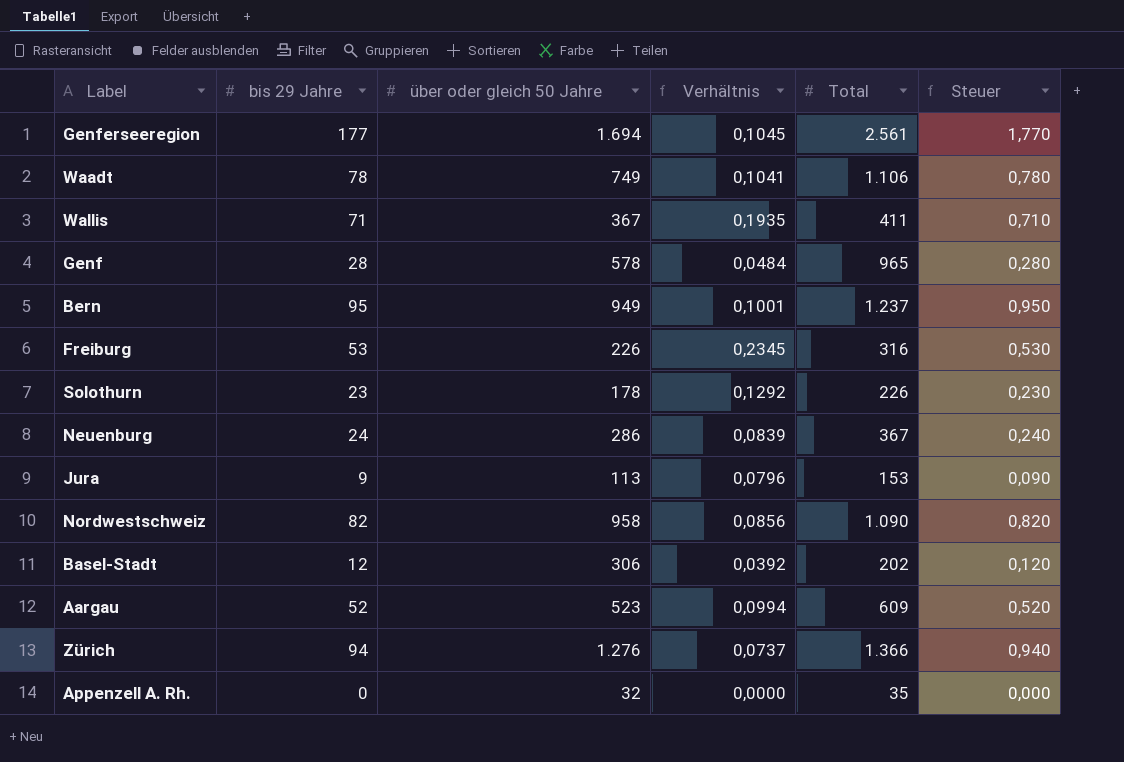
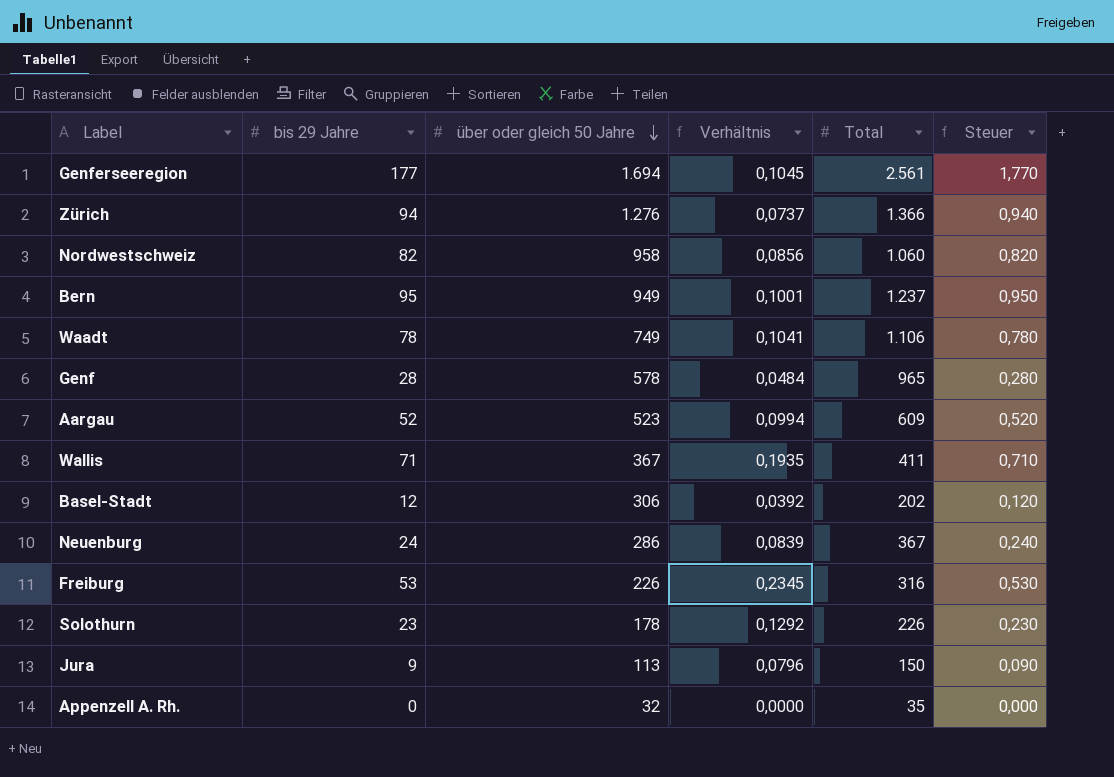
row order: none -> über oder gleich 50 Jahre descending
Nordwestschweiz | Total: 1.090 -> 1.060
Jura | Total: 153 -> 150

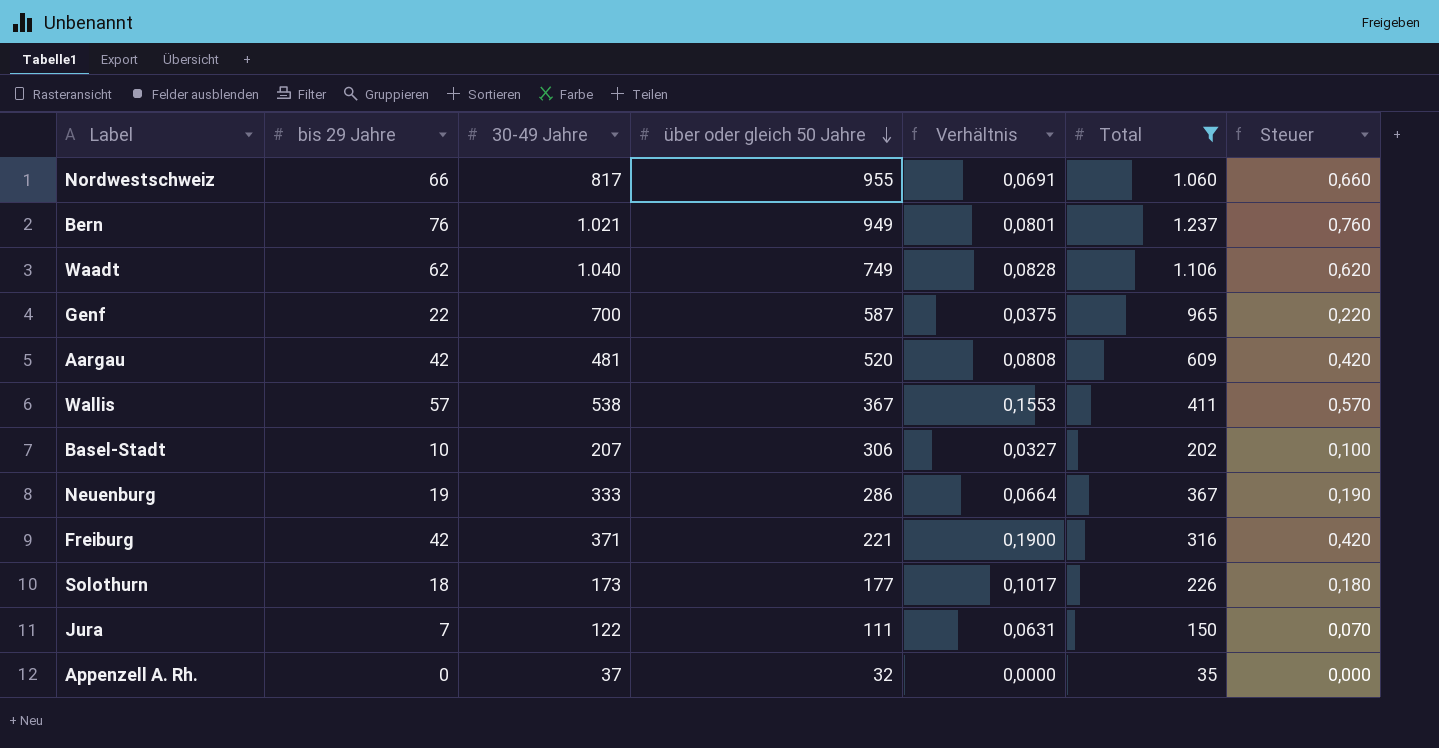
filter: none -> Total <= 1.237
column 30-49 Jahre | position: none -> 3
Nordwestschweiz | bis 29 Jahre: 82 -> 66
Nordwestschweiz | über oder gleich 50 Jahre: 958 -> 955
Nordwestschweiz | Verhältnis: 0,0856 -> 0,0691
Nordwestschweiz | Steuer: 0,820 -> 0,660
Bern | bis 29 Jahre: 95 -> 76
Bern | Verhältnis: 0,1001 -> 0,0801
Bern | Steuer: 0,950 -> 0,760
Waadt | bis 29 Jahre: 78 -> 62
Waadt | Verhältnis: 0,1041 -> 0,0828
Waadt | Steuer: 0,780 -> 0,620
Genf | bis 29 Jahre: 28 -> 22
Genf | über oder gleich 50 Jahre: 578 -> 587
Genf | Verhältnis: 0,0484 -> 0,0375
Genf | Steuer: 0,280 -> 0,220
Aargau | bis 29 Jahre: 52 -> 42
Aargau | über oder gleich 50 Jahre: 523 -> 520
Aargau | Verhältnis: 0,0994 -> 0,0808
Aargau | Steuer: 0,520 -> 0,420
Wallis | bis 29 Jahre: 71 -> 57
Wallis | Verhältnis: 0,1935 -> 0,1553
Wallis | Steuer: 0,710 -> 0,570
Basel-Stadt | bis 29 Jahre: 12 -> 10
Basel-Stadt | Verhältnis: 0,0392 -> 0,0327
Basel-Stadt | Steuer: 0,120 -> 0,100
Neuenburg | bis 29 Jahre: 24 -> 19
Neuenburg | Verhältnis: 0,0839 -> 0,0664
Neuenburg | Steuer: 0,240 -> 0,190
Freiburg | bis 29 Jahre: 53 -> 42
Freiburg | über oder gleich 50 Jahre: 226 -> 221
Freiburg | Verhältnis: 0,2345 -> 0,1900
Freiburg | Steuer: 0,530 -> 0,420
Solothurn | bis 29 Jahre: 23 -> 18
Solothurn | über oder gleich 50 Jahre: 178 -> 177
Solothurn | Verhältnis: 0,1292 -> 0,1017
Solothurn | Steuer: 0,230 -> 0,180
Jura | bis 29 Jahre: 9 -> 7
Jura | über oder gleich 50 Jahre: 113 -> 111
Jura | Verhältnis: 0,0796 -> 0,0631
Jura | Steuer: 0,090 -> 0,070

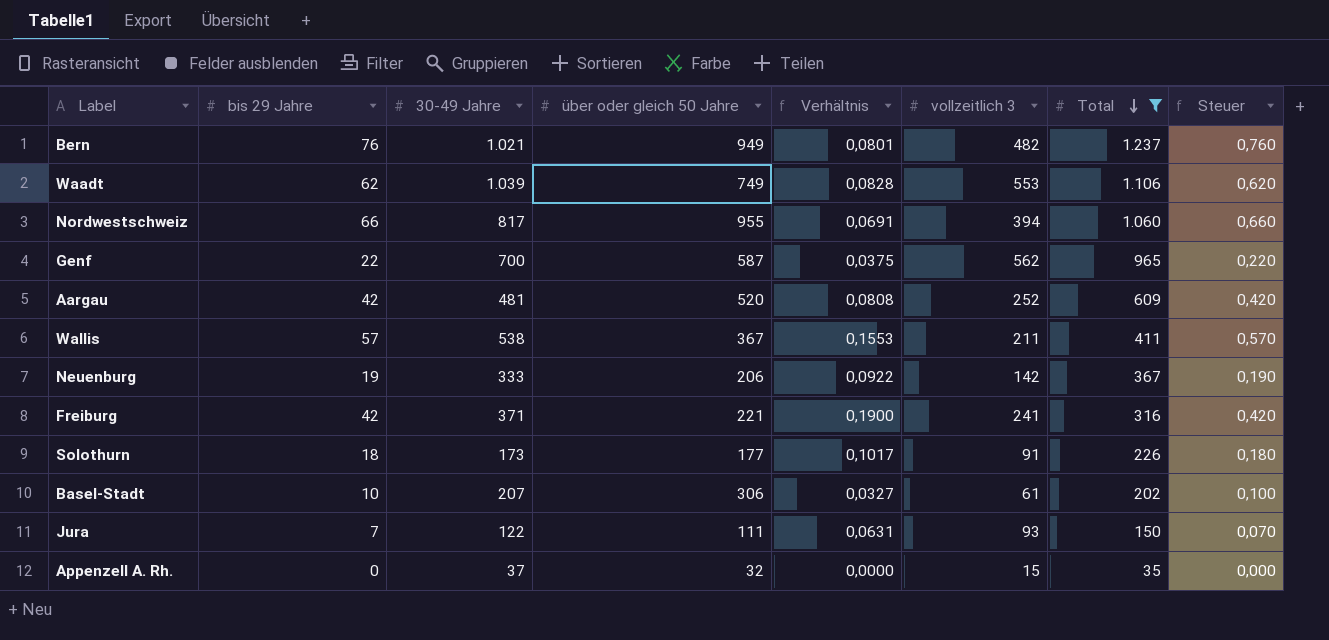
row order: über oder gleich 50 Jahre descending -> Total descending
column vollzeitlich 3 | position: none -> 6
Waadt | 30-49 Jahre: 1.040 -> 1.039
Neuenburg | über oder gleich 50 Jahre: 286 -> 206
Neuenburg | Verhältnis: 0,0664 -> 0,0922

